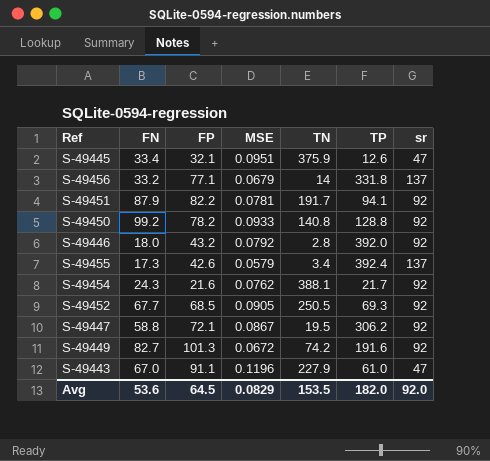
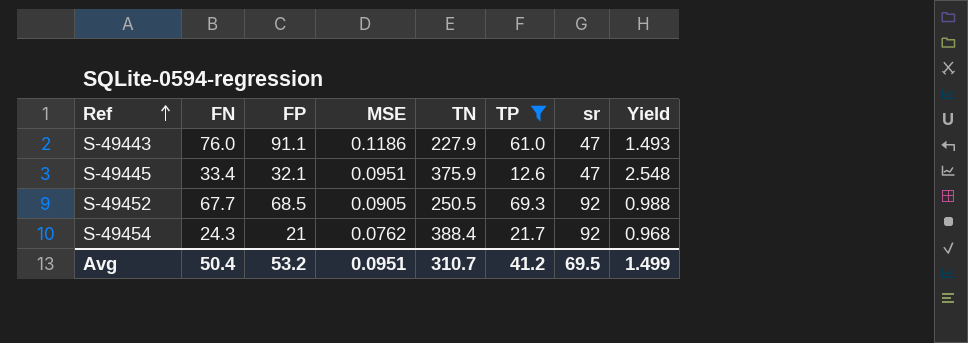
filter: none -> TP <= 69.3
row order: none -> Ref ascending
column Yield | formula: none -> [FP] / [TP]
S-49443 | FN: 67.0 -> 76.0
S-49443 | MSE: 0.1196 -> 0.1186
S-49454 | FP: 21.6 -> 21
S-49454 | TN: 388.1 -> 388.4
Avg | FN: 53.6 -> 50.4
Avg | FP: 64.5 -> 53.2
Avg | MSE: 0.0829 -> 0.0951
Avg | TN: 153.5 -> 310.7
Avg | TP: 182.0 -> 41.2
Avg | sr: 92.0 -> 69.5

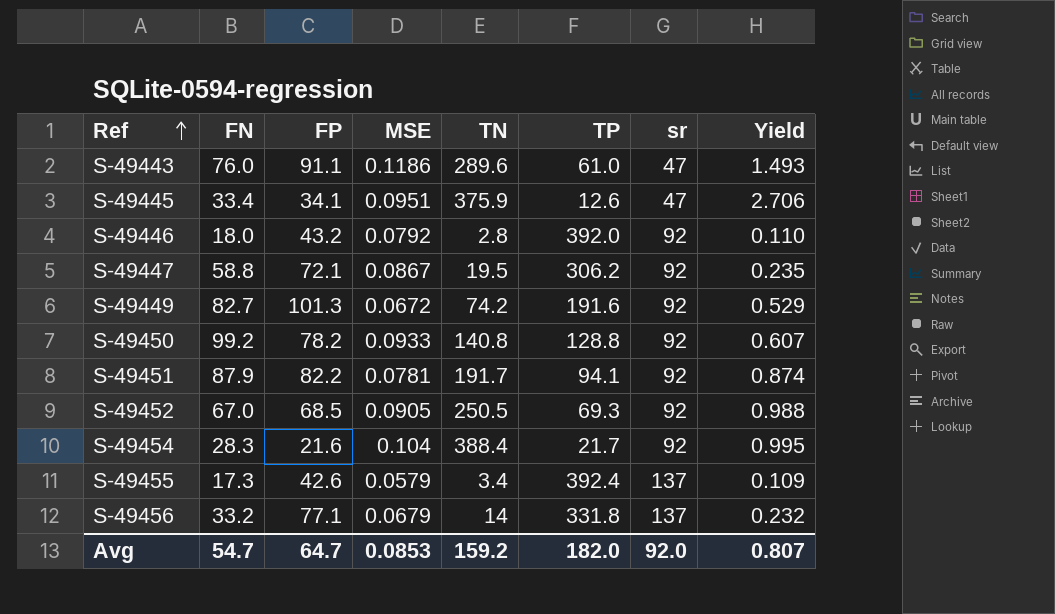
filter: TP <= 69.3 -> none
S-49443 | TN: 227.9 -> 289.6
S-49445 | FP: 32.1 -> 34.1
S-49445 | Yield: 2.548 -> 2.706
S-49452 | FN: 67.7 -> 67.0
S-49454 | FN: 24.3 -> 28.3
S-49454 | FP: 21 -> 21.6
S-49454 | MSE: 0.0762 -> 0.104
S-49454 | Yield: 0.968 -> 0.995
Avg | FN: 50.4 -> 54.7
Avg | FP: 53.2 -> 64.7
Avg | MSE: 0.0951 -> 0.0853
Avg | TN: 310.7 -> 159.2
Avg | TP: 41.2 -> 182.0
Avg | sr: 69.5 -> 92.0
Avg | Yield: 1.499 -> 0.807

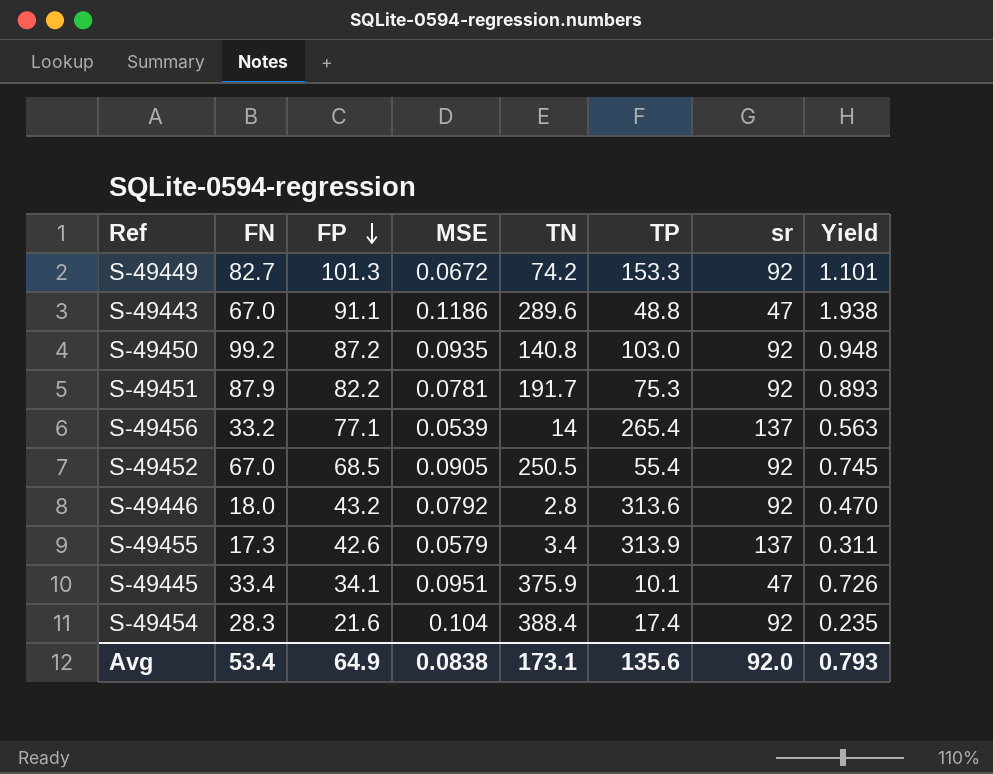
row order: Ref ascending -> FP descending
column Yield | formula: [FP] / [TP] -> [FP] / [sr]
row S-49447: 58.8 | 72.1 | 0.0867 | 19.5 | 306.2 | 92 | 0.235 -> none
S-49449 | TP: 191.6 -> 153.3
S-49443 | FN: 76.0 -> 67.0
S-49443 | TP: 61.0 -> 48.8
S-49450 | FP: 78.2 -> 87.2
S-49450 | MSE: 0.0933 -> 0.0935
S-49450 | TP: 128.8 -> 103.0
S-49451 | TP: 94.1 -> 75.3
S-49456 | MSE: 0.0679 -> 0.0539
S-49456 | TP: 331.8 -> 265.4
S-49452 | TP: 69.3 -> 55.4
S-49446 | TP: 392.0 -> 313.6
S-49455 | TP: 392.4 -> 313.9
S-49445 | TP: 12.6 -> 10.1
S-49454 | TP: 21.7 -> 17.4
Avg | FN: 54.7 -> 53.4
Avg | FP: 64.7 -> 64.9
Avg | MSE: 0.0853 -> 0.0838
Avg | TN: 159.2 -> 173.1
Avg | TP: 182.0 -> 135.6
Avg | Yield: 0.807 -> 0.793

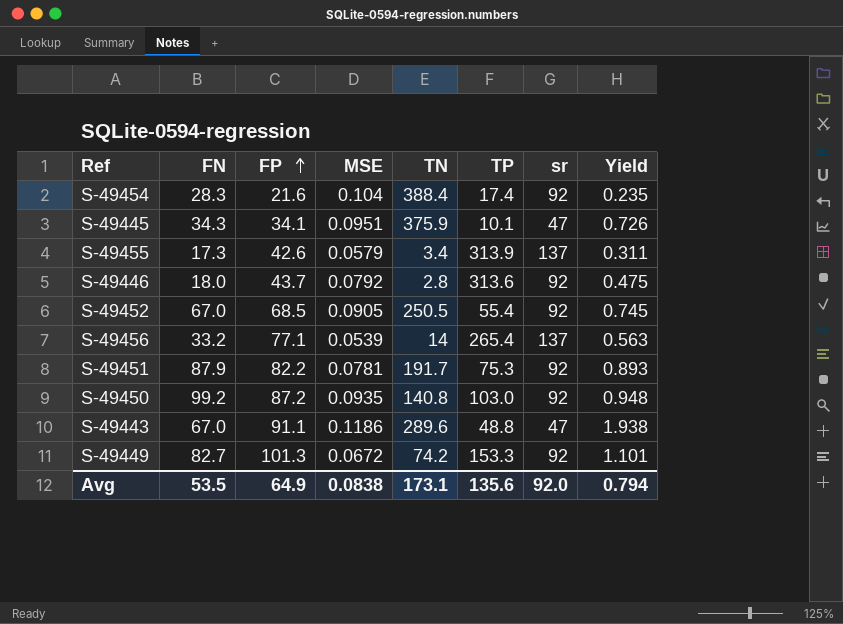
row order: FP descending -> FP ascending
S-49445 | FN: 33.4 -> 34.3
S-49446 | FP: 43.2 -> 43.7
S-49446 | Yield: 0.470 -> 0.475
Avg | FN: 53.4 -> 53.5
Avg | Yield: 0.793 -> 0.794

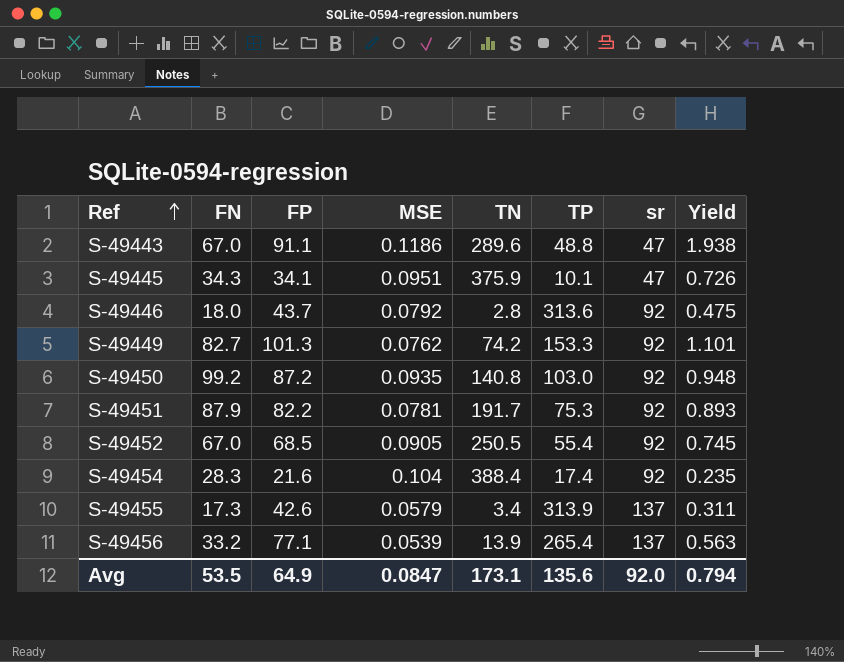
row order: FP ascending -> Ref ascending
S-49449 | MSE: 0.0672 -> 0.0762
S-49456 | TN: 14 -> 13.9
Avg | MSE: 0.0838 -> 0.0847

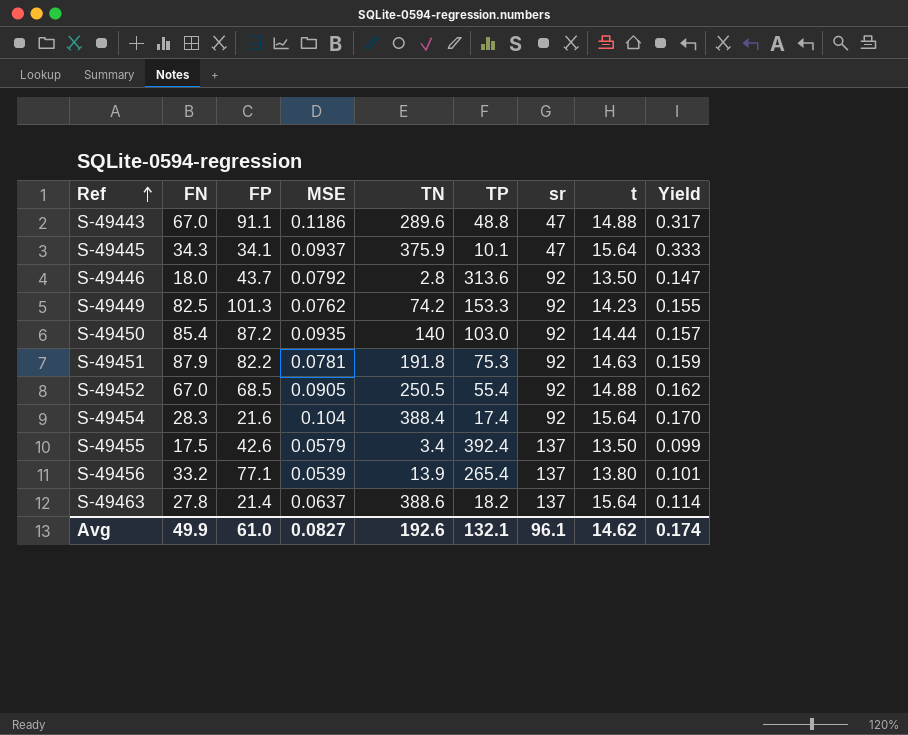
column t | position: none -> 8
column Yield | formula: [FP] / [sr] -> [t] / [sr]
S-49445 | MSE: 0.0951 -> 0.0937
S-49449 | FN: 82.7 -> 82.5
S-49450 | FN: 99.2 -> 85.4
S-49450 | TN: 140.8 -> 140
S-49451 | TN: 191.7 -> 191.8
S-49455 | FN: 17.3 -> 17.5
S-49455 | TP: 313.9 -> 392.4
row S-49463: none -> 27.8 | 21.4 | 0.0637 | 388.6 | 18.2 | 137 | 15.64 | 0.114
Avg | FN: 53.5 -> 49.9
Avg | FP: 64.9 -> 61.0
Avg | MSE: 0.0847 -> 0.0827
Avg | TN: 173.1 -> 192.6
Avg | TP: 135.6 -> 132.1
Avg | sr: 92.0 -> 96.1
Avg | Yield: 0.794 -> 0.174

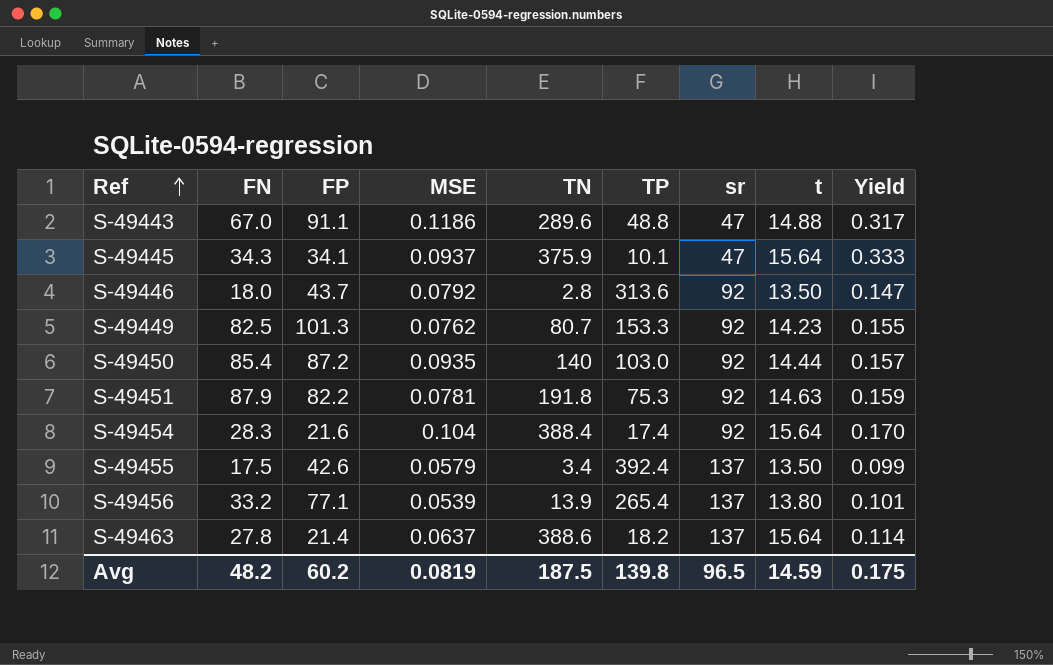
row S-49452: 67.0 | 68.5 | 0.0905 | 250.5 | 55.4 | 92 | 14.88 | 0.162 -> none
S-49449 | TN: 74.2 -> 80.7
Avg | FN: 49.9 -> 48.2
Avg | FP: 61.0 -> 60.2
Avg | MSE: 0.0827 -> 0.0819
Avg | TN: 192.6 -> 187.5
Avg | TP: 132.1 -> 139.8
Avg | sr: 96.1 -> 96.5
Avg | t: 14.62 -> 14.59
Avg | Yield: 0.174 -> 0.175

